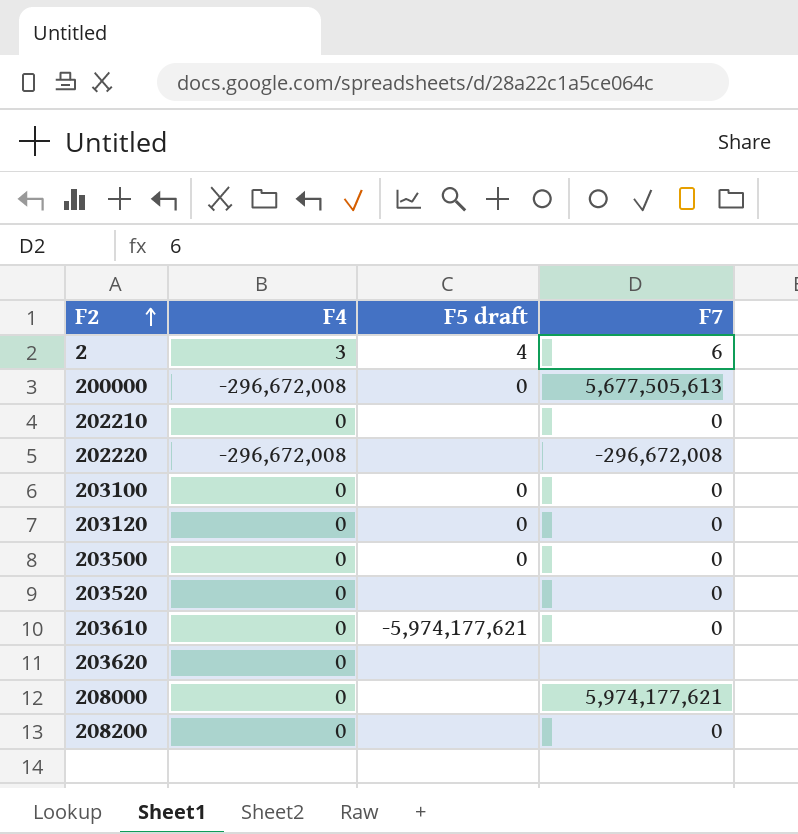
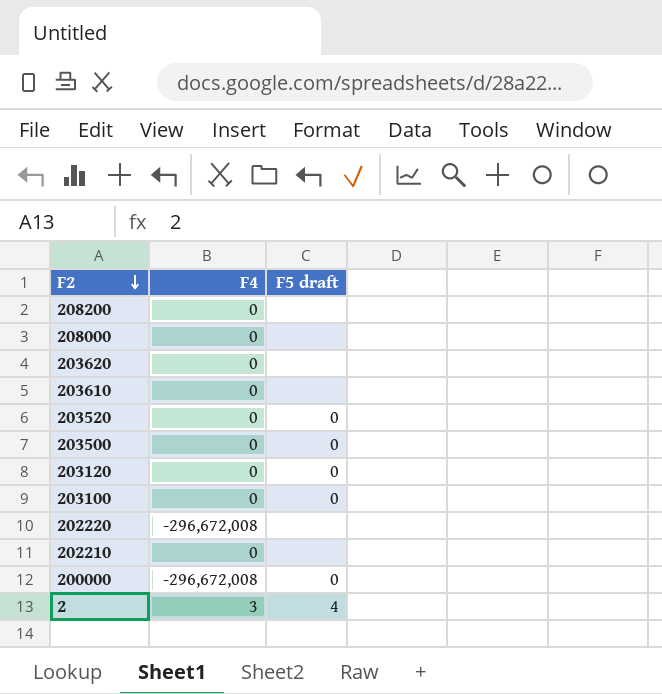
row order: F2 ascending -> F2 descending
column F7 | position: 4 -> none
203610 | F5 draft: -5,974,177,621 -> none
203520 | F5 draft: none -> 0

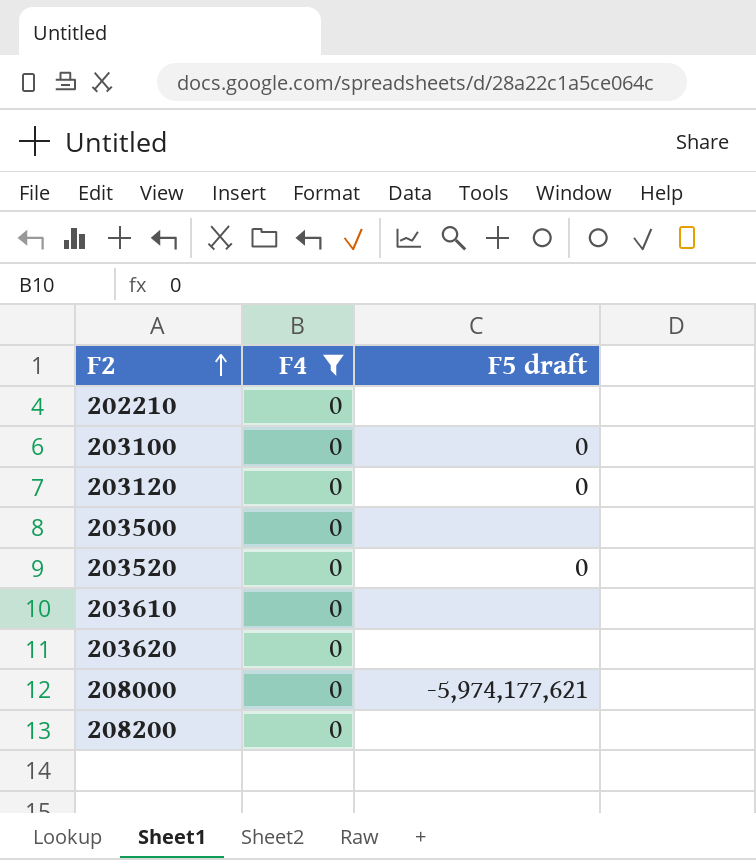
filter: none -> F4 = 0
row order: F2 descending -> F2 ascending
203500 | F5 draft: 0 -> none
208000 | F5 draft: none -> -5,974,177,621

